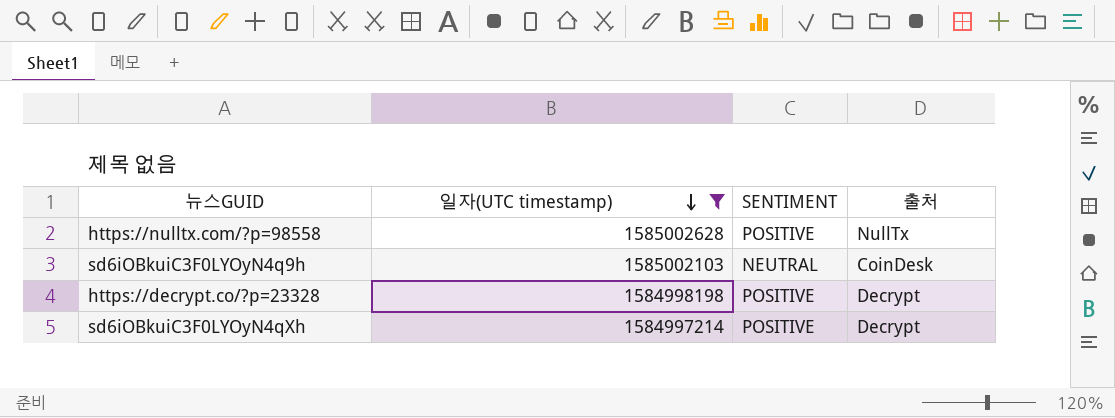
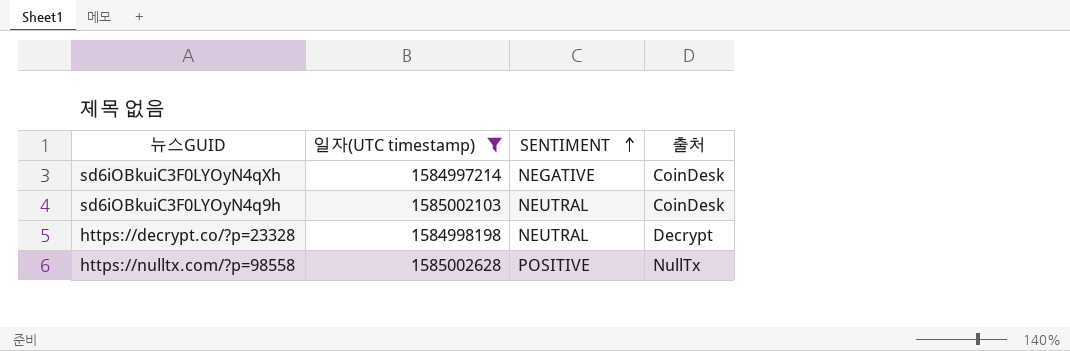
row order: 일자(UTC timestamp) descending -> SENTIMENT ascending
sd6iOBkuiC3F0LYOyN4qXh | SENTIMENT: POSITIVE -> NEGATIVE
sd6iOBkuiC3F0LYOyN4qXh | 출처: Decrypt -> CoinDesk
https://decrypt.co/?p=23328 | SENTIMENT: POSITIVE -> NEUTRAL

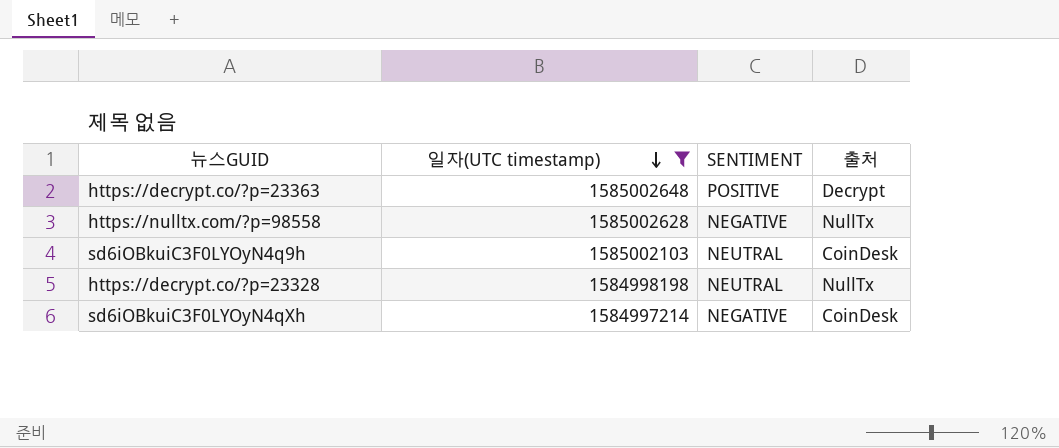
row order: SENTIMENT ascending -> 일자(UTC timestamp) descending
row https://decrypt.co/?p=23363: none -> 1585002648 | POSITIVE | Decrypt
https://nulltx.com/?p=98558 | SENTIMENT: POSITIVE -> NEGATIVE
https://decrypt.co/?p=23328 | 출처: Decrypt -> NullTx

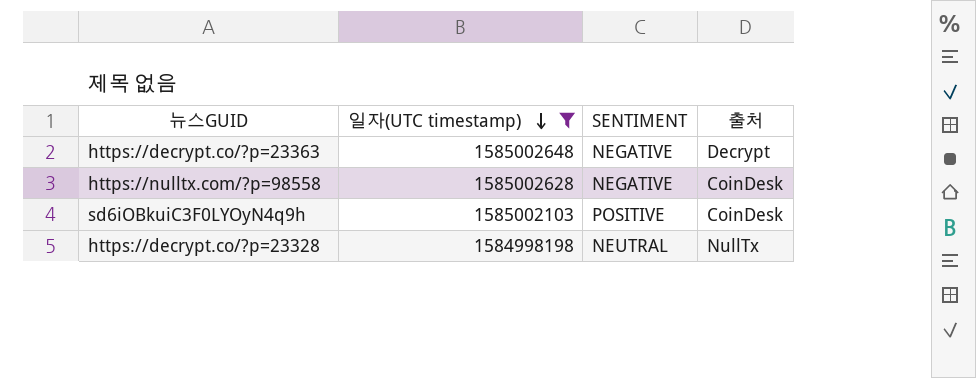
row sd6iOBkuiC3F0LYOyN4qXh: 1584997214 | NEGATIVE | CoinDesk -> none
https://decrypt.co/?p=23363 | SENTIMENT: POSITIVE -> NEGATIVE
https://nulltx.com/?p=98558 | 출처: NullTx -> CoinDesk
sd6iOBkuiC3F0LYOyN4q9h | SENTIMENT: NEUTRAL -> POSITIVE

